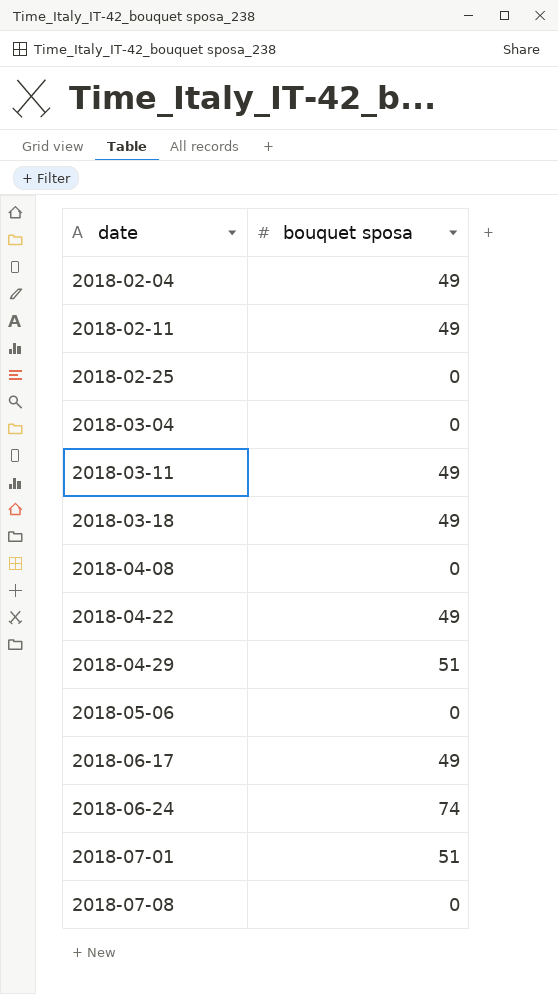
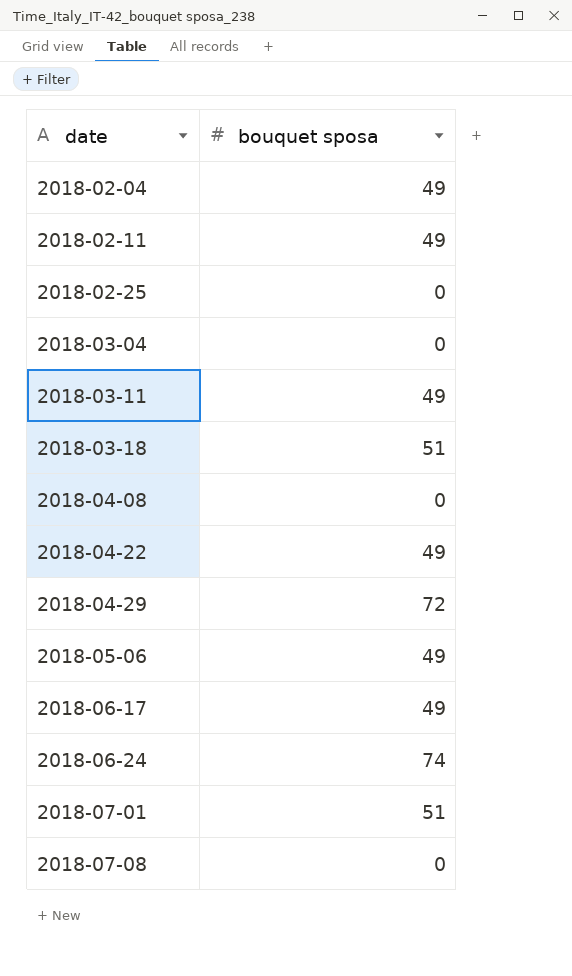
2018-03-18 | bouquet sposa: 49 -> 51
2018-04-29 | bouquet sposa: 51 -> 72
2018-05-06 | bouquet sposa: 0 -> 49

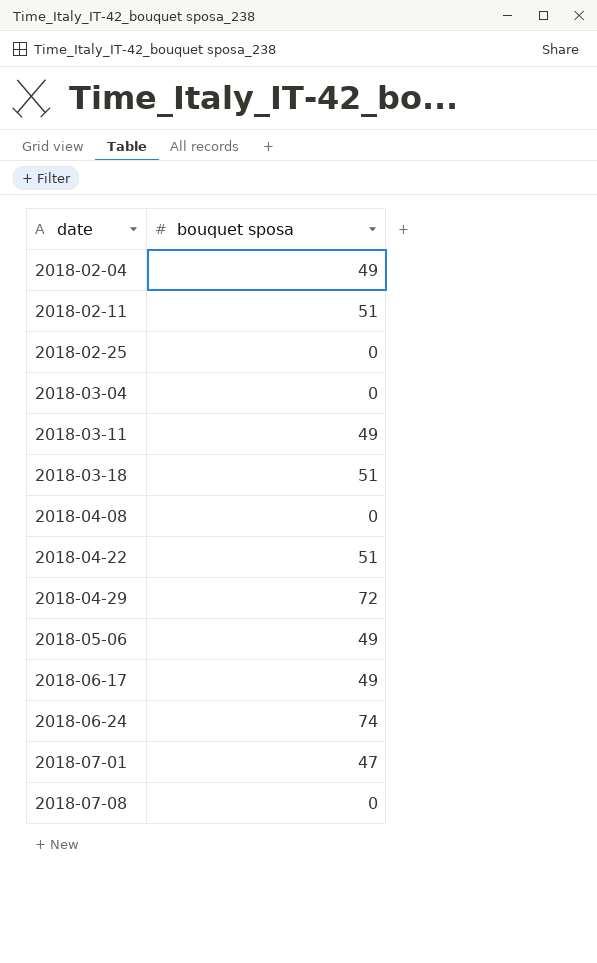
2018-02-11 | bouquet sposa: 49 -> 51
2018-04-22 | bouquet sposa: 49 -> 51
2018-07-01 | bouquet sposa: 51 -> 47

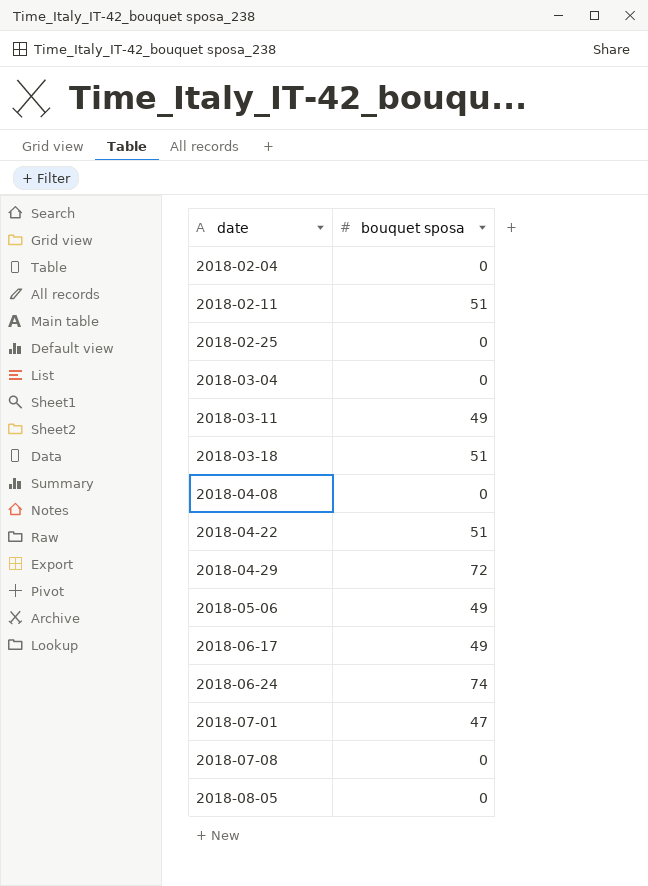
2018-02-04 | bouquet sposa: 49 -> 0
row 2018-08-05: none -> 0

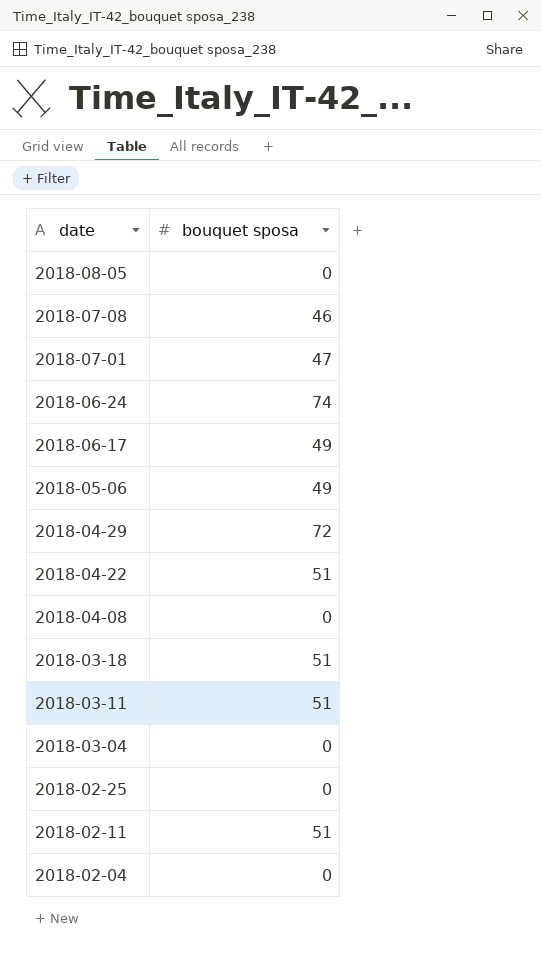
row order: date ascending -> date descending
2018-07-08 | bouquet sposa: 0 -> 46
2018-03-11 | bouquet sposa: 49 -> 51

